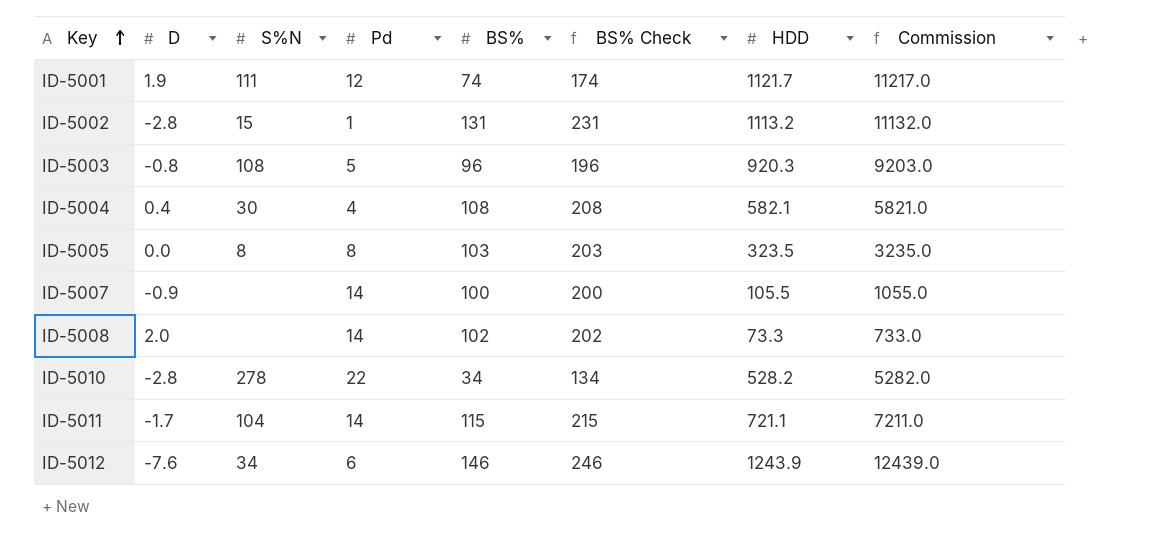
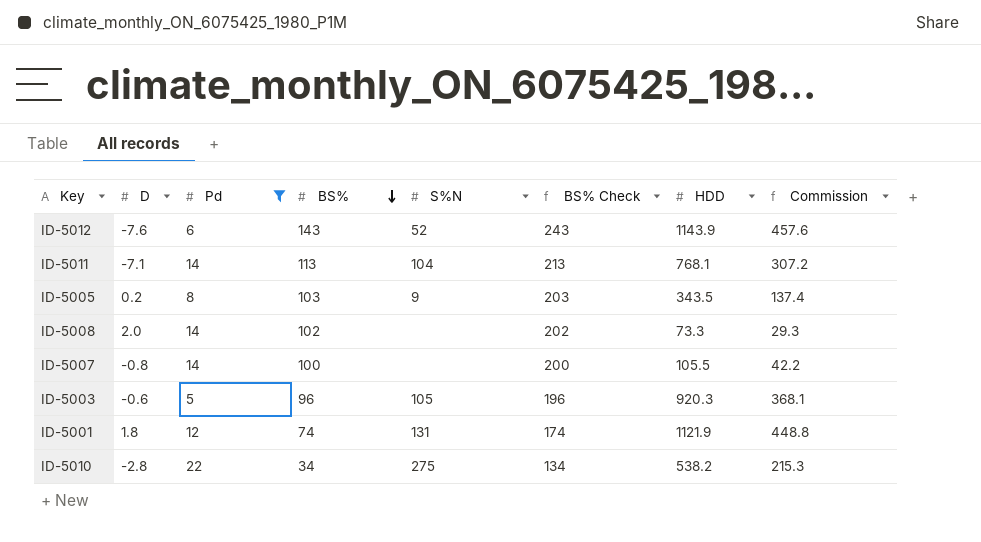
filter: none -> Pd >= 5
row order: Key ascending -> BS% descending
column S%N | position: 3 -> 5
column Commission | formula: [HDD] * 10 -> [HDD] * 0.4
ID-5012 | BS%: 146 -> 143
ID-5012 | S%N: 34 -> 52
ID-5012 | BS% Check: 246 -> 243
ID-5012 | HDD: 1243.9 -> 1143.9
ID-5011 | D: -1.7 -> -7.1
ID-5011 | BS%: 115 -> 113
ID-5011 | BS% Check: 215 -> 213
ID-5011 | HDD: 721.1 -> 768.1
ID-5005 | D: 0.0 -> 0.2
ID-5005 | S%N: 8 -> 9
ID-5005 | HDD: 323.5 -> 343.5
ID-5007 | D: -0.9 -> -0.8
ID-5003 | D: -0.8 -> -0.6
ID-5003 | S%N: 108 -> 105
ID-5001 | D: 1.9 -> 1.8
ID-5001 | S%N: 111 -> 131
ID-5001 | HDD: 1121.7 -> 1121.9
ID-5010 | S%N: 278 -> 275
ID-5010 | HDD: 528.2 -> 538.2

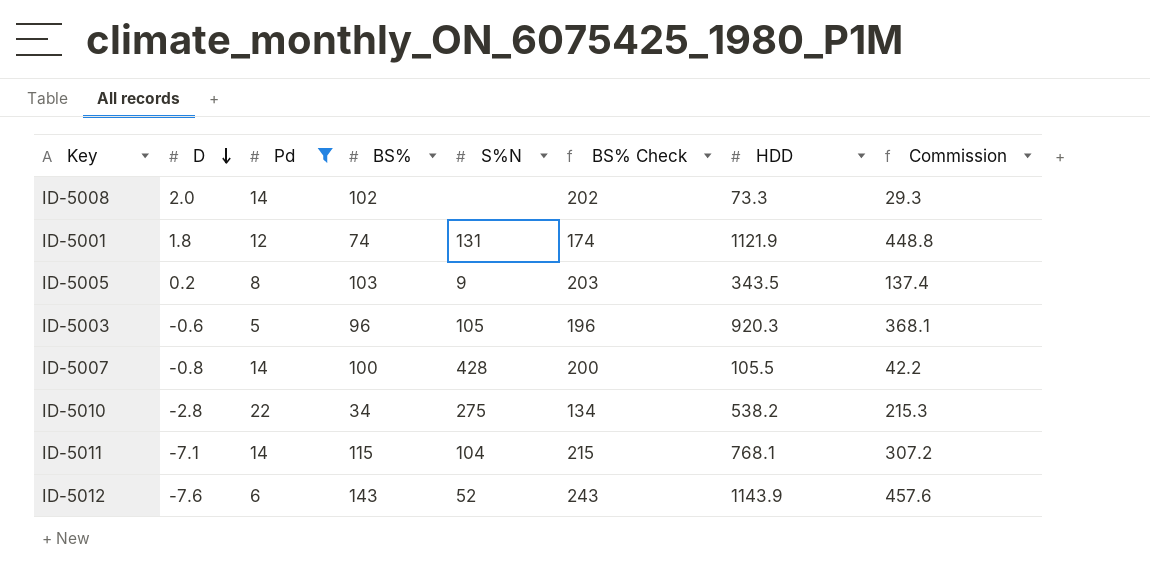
row order: BS% descending -> D descending
ID-5007 | S%N: none -> 428
ID-5011 | BS%: 113 -> 115
ID-5011 | BS% Check: 213 -> 215

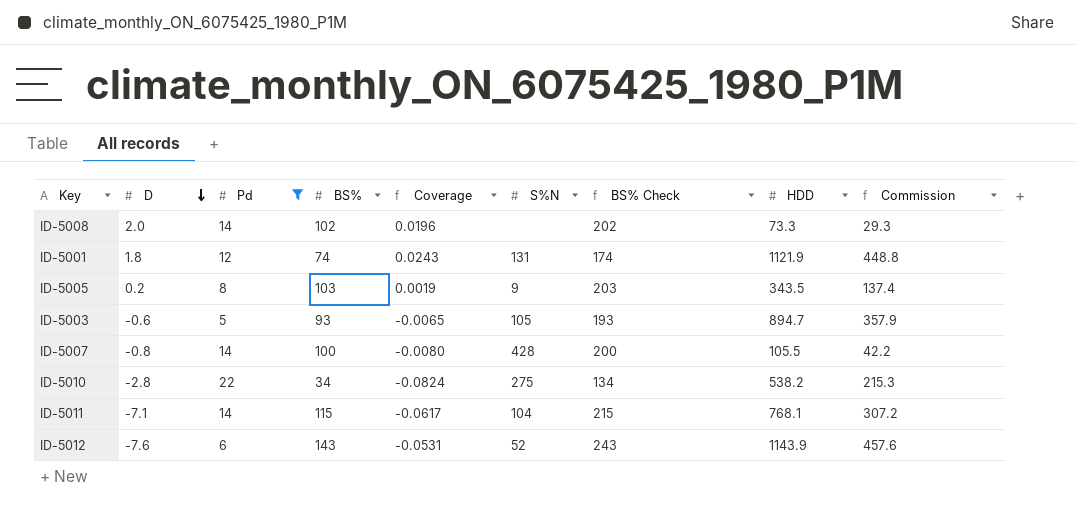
column Coverage | formula: none -> [D] / [BS%]
ID-5003 | BS%: 96 -> 93
ID-5003 | BS% Check: 196 -> 193
ID-5003 | HDD: 920.3 -> 894.7
ID-5003 | Commission: 368.1 -> 357.9

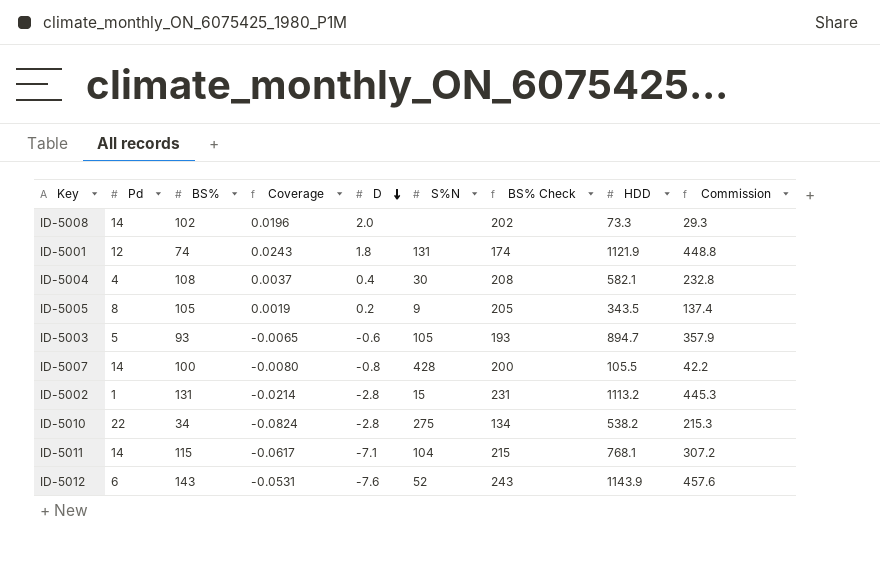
filter: Pd >= 5 -> none
column D | position: 2 -> 5
ID-5005 | BS%: 103 -> 105
ID-5005 | BS% Check: 203 -> 205

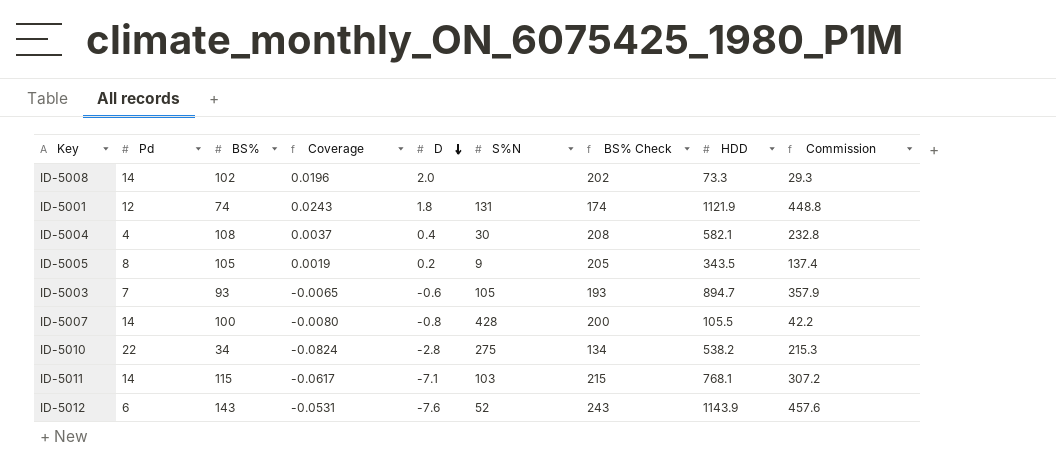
row ID-5002: 1 | 131 | -0.0214 | -2.8 | 15 | 231 | 1113.2 | 445.3 -> none
ID-5003 | Pd: 5 -> 7
ID-5011 | S%N: 104 -> 103

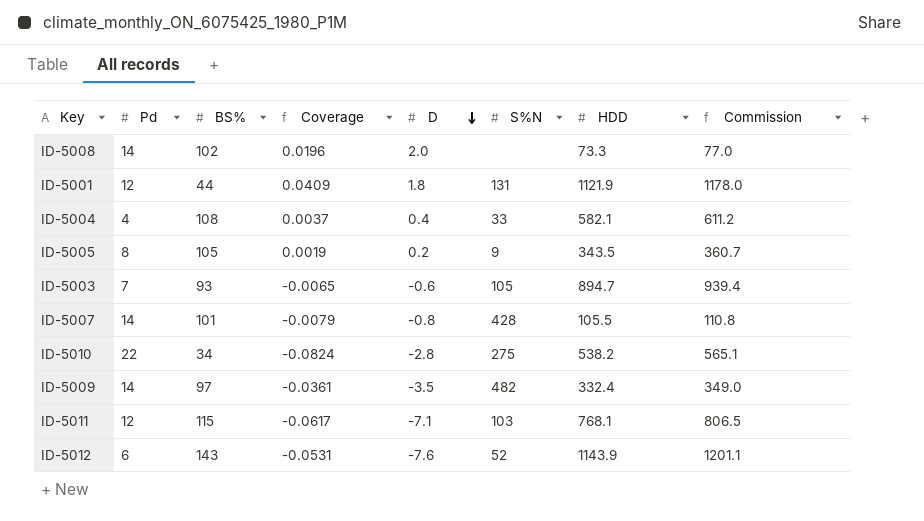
column BS% Check | formula: [BS%] + 100 -> none
column Commission | formula: [HDD] * 0.4 -> [HDD] * 1.05
ID-5001 | BS%: 74 -> 44
ID-5001 | Coverage: 0.0243 -> 0.0409
ID-5004 | S%N: 30 -> 33
ID-5007 | BS%: 100 -> 101
ID-5007 | Coverage: -0.0080 -> -0.0079
row ID-5009: none -> 14 | 97 | -0.0361 | -3.5 | 482 | 332.4 | 349.0
ID-5011 | Pd: 14 -> 12

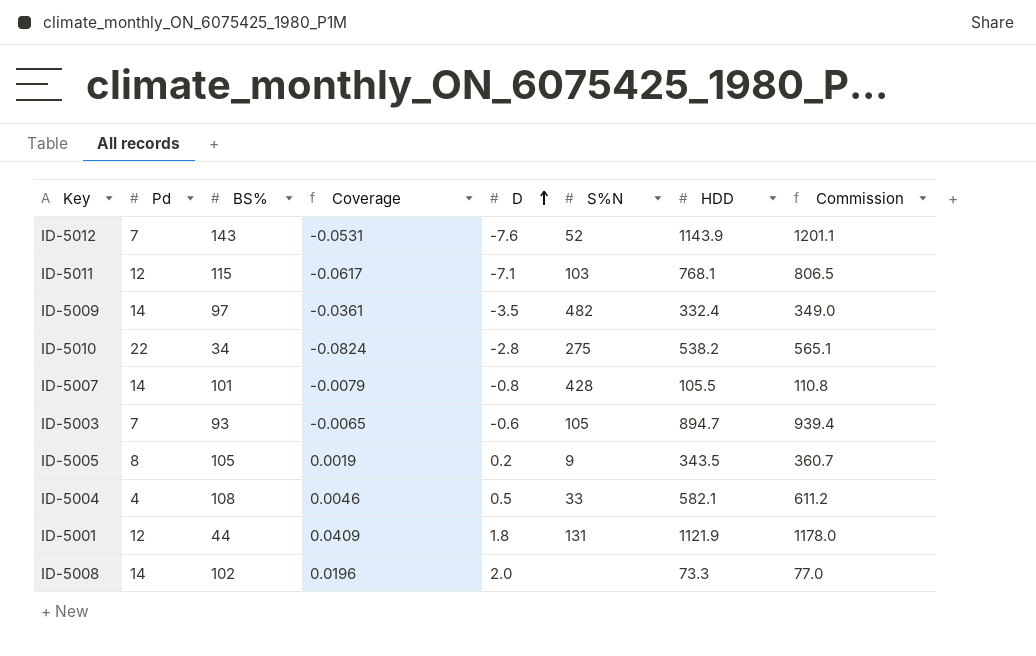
row order: D descending -> D ascending
ID-5012 | Pd: 6 -> 7
ID-5004 | Coverage: 0.0037 -> 0.0046
ID-5004 | D: 0.4 -> 0.5

